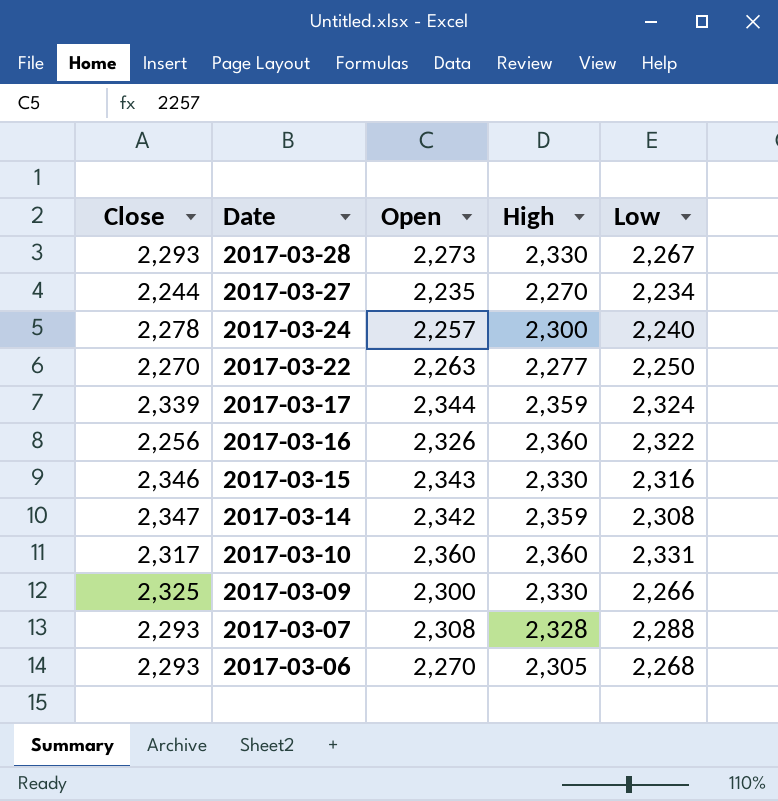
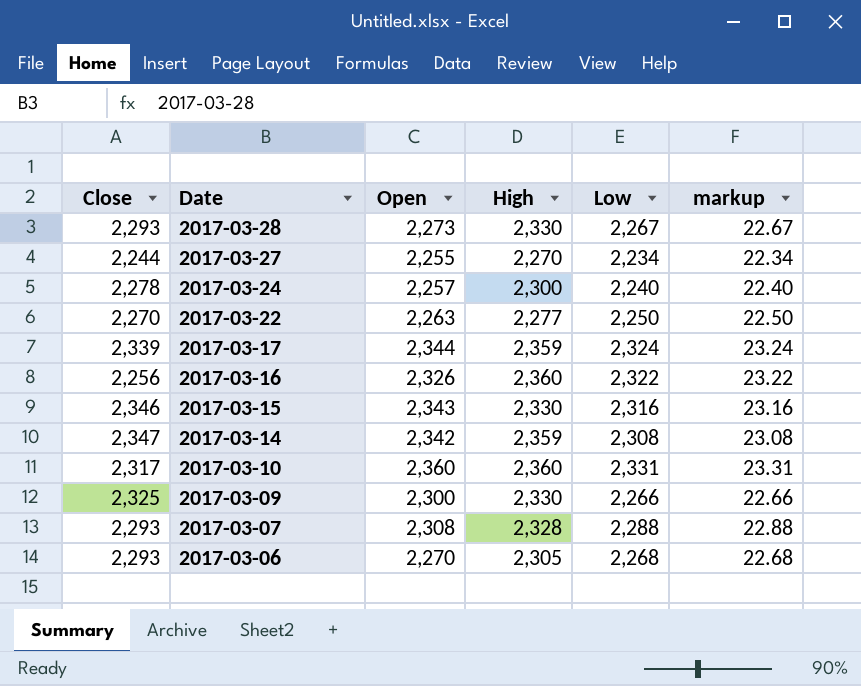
column markup | formula: none -> [Low] * 0.01
2017-03-27 | Open: 2,235 -> 2,255

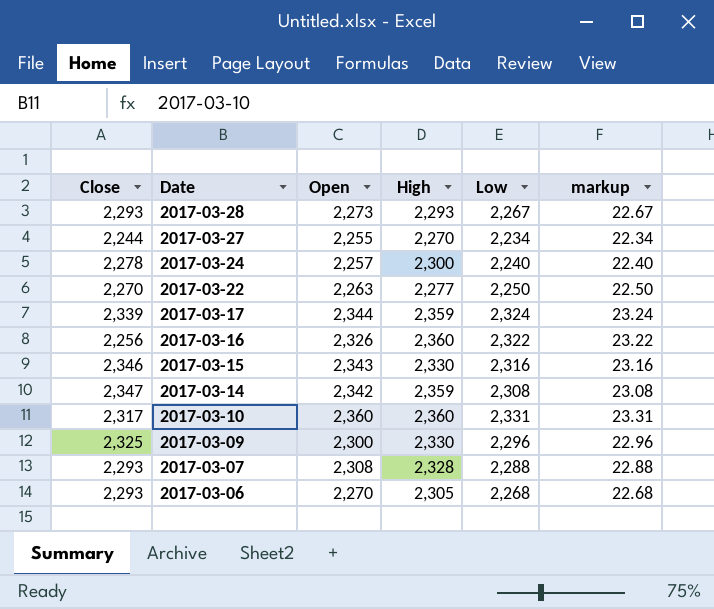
2017-03-28 | High: 2,330 -> 2,293
2017-03-09 | Low: 2,266 -> 2,296
2017-03-09 | markup: 22.66 -> 22.96

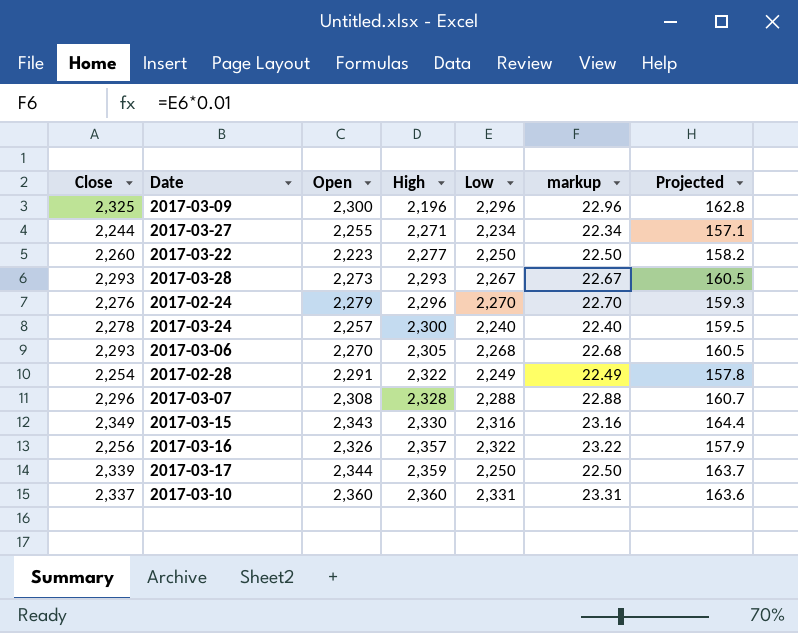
row order: Date descending -> High ascending
column Projected | formula: none -> [Close] * 0.07
row 2017-03-14: 2,347 | 2,342 | 2,359 | 2,308 | 23.08 -> none
2017-03-09 | High: 2,330 -> 2,196
2017-03-27 | High: 2,270 -> 2,271
2017-03-22 | Close: 2,270 -> 2,260
2017-03-22 | Open: 2,263 -> 2,223
row 2017-02-24: none -> 2,276 | 2,279 | 2,296 | 2,270 | 22.70 | 159.3
row 2017-02-28: none -> 2,254 | 2,291 | 2,322 | 2,249 | 22.49 | 157.8
2017-03-07 | Close: 2,293 -> 2,296
2017-03-15 | Close: 2,346 -> 2,349
2017-03-16 | High: 2,360 -> 2,357
2017-03-17 | Low: 2,324 -> 2,250
2017-03-17 | markup: 23.24 -> 22.50
2017-03-10 | Close: 2,317 -> 2,337

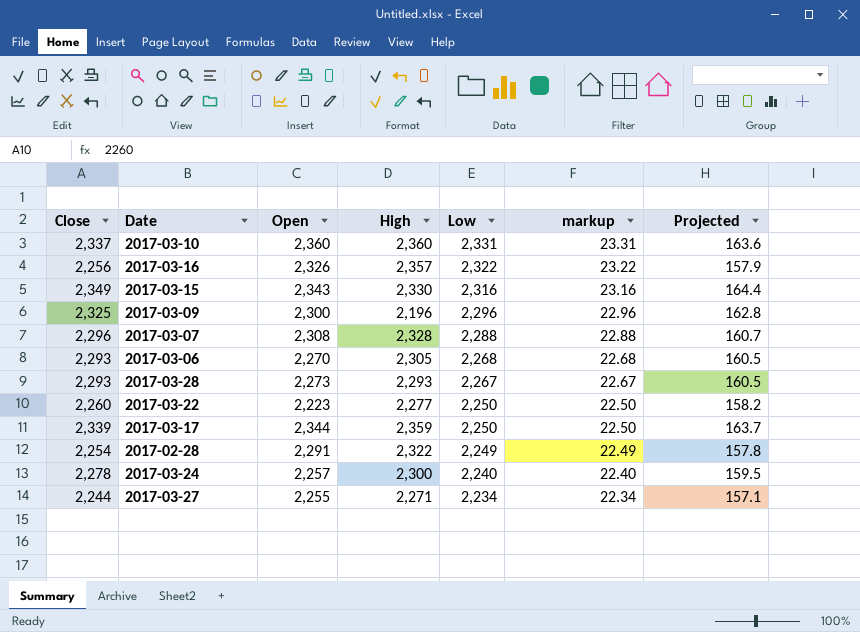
row order: High ascending -> Low descending
row 2017-02-24: 2,276 | 2,279 | 2,296 | 2,270 | 22.70 | 159.3 -> none

